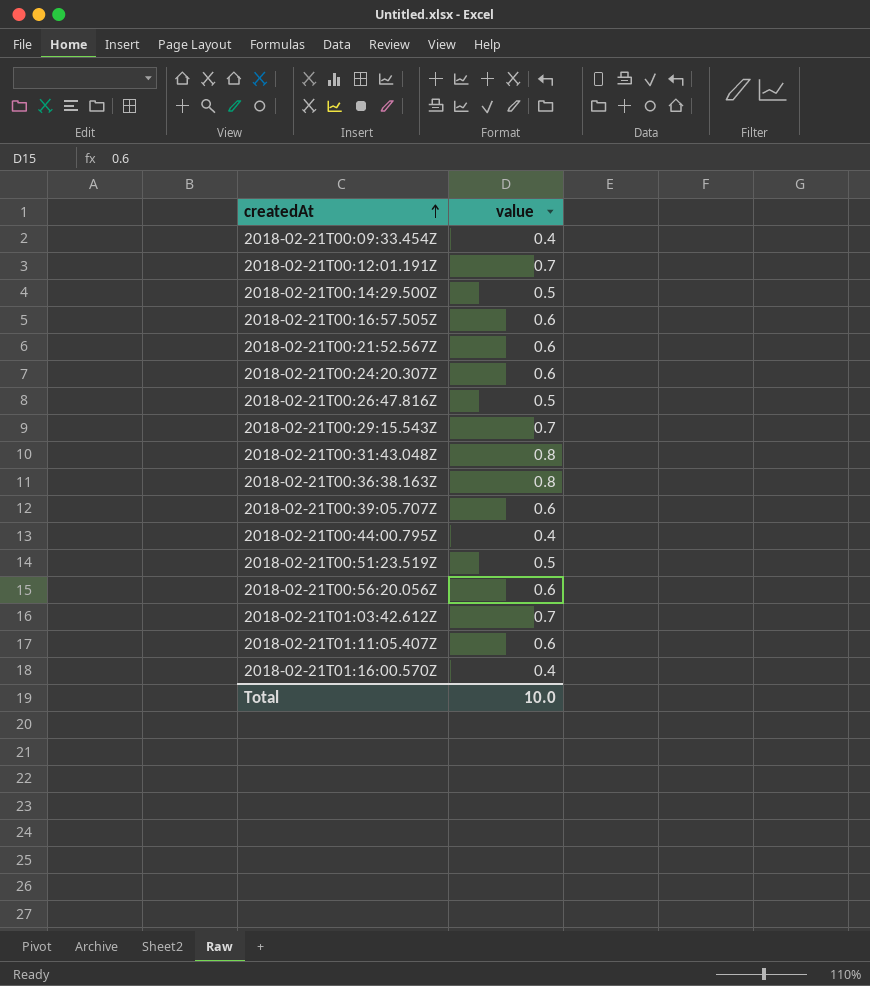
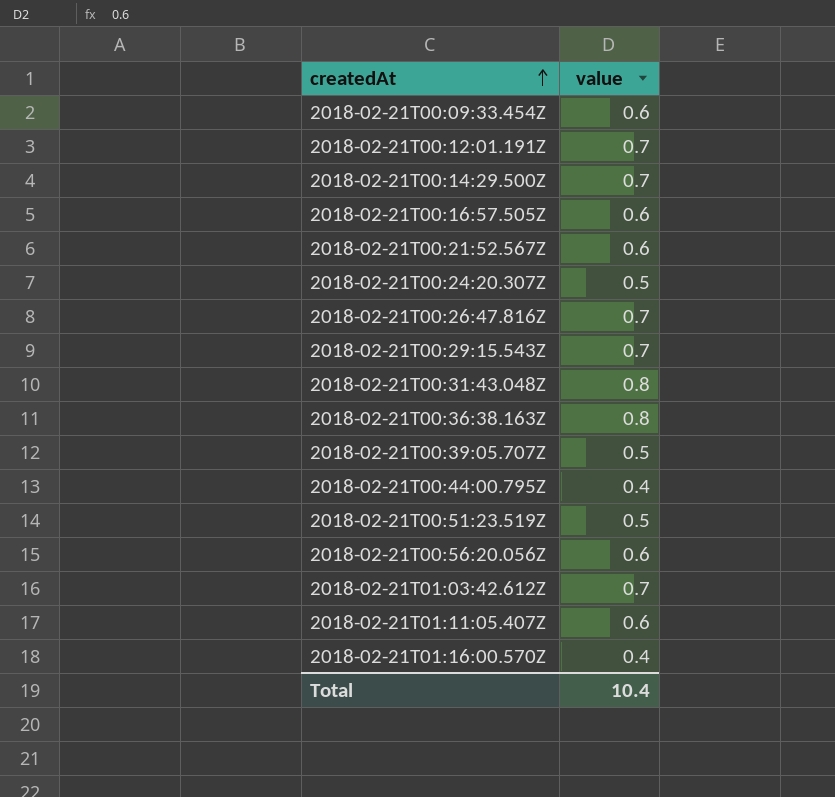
2018-02-21T00:09:33.454Z | value: 0.4 -> 0.6
2018-02-21T00:14:29.500Z | value: 0.5 -> 0.7
2018-02-21T00:24:20.307Z | value: 0.6 -> 0.5
2018-02-21T00:26:47.816Z | value: 0.5 -> 0.7
2018-02-21T00:39:05.707Z | value: 0.6 -> 0.5
Total | value: 10.0 -> 10.4

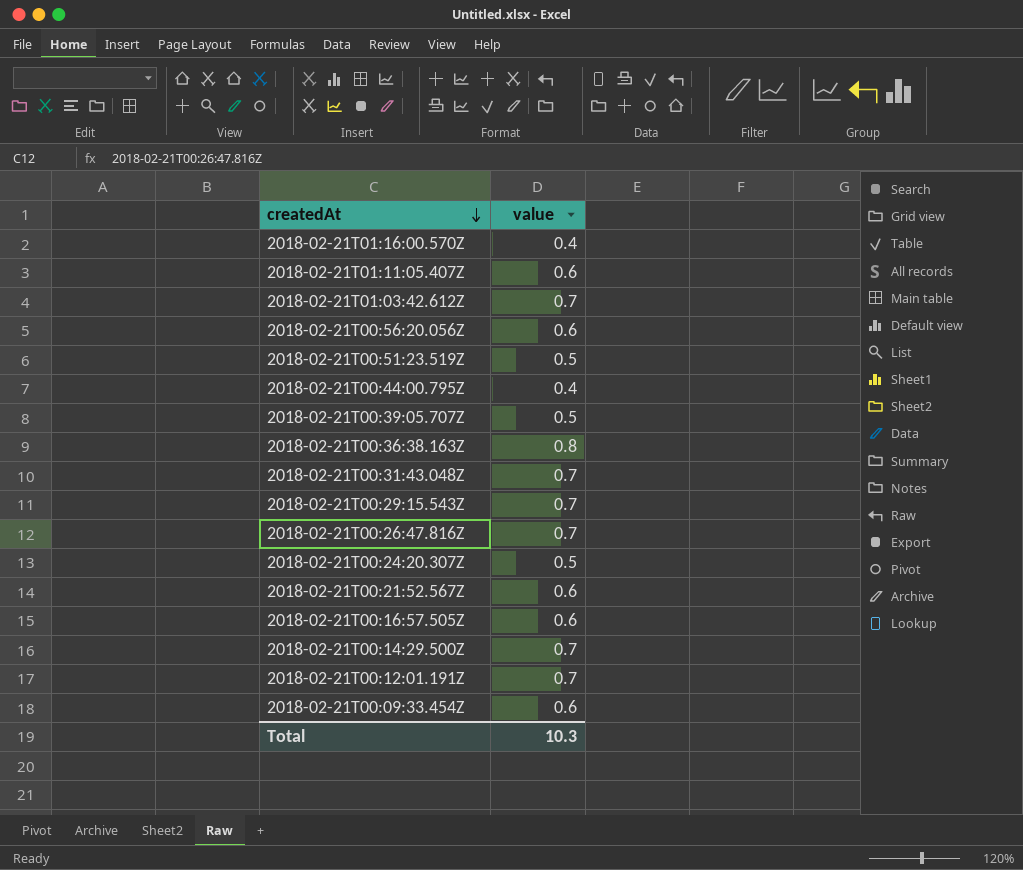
row order: createdAt ascending -> createdAt descending
2018-02-21T00:31:43.048Z | value: 0.8 -> 0.7
Total | value: 10.4 -> 10.3

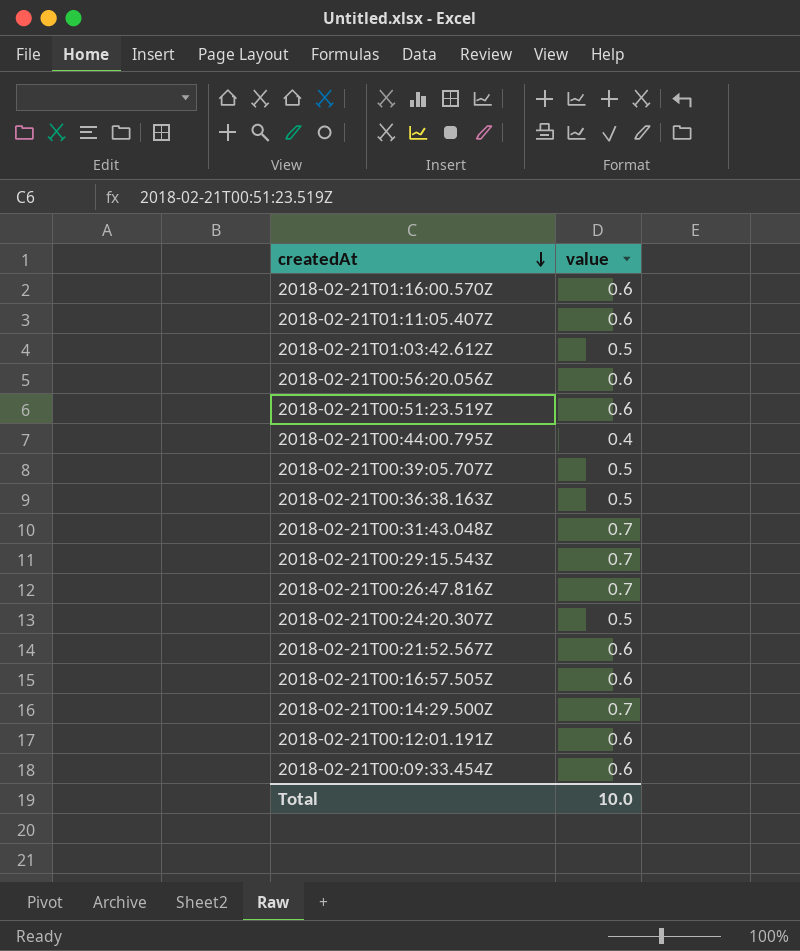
2018-02-21T01:16:00.570Z | value: 0.4 -> 0.6
2018-02-21T01:03:42.612Z | value: 0.7 -> 0.5
2018-02-21T00:51:23.519Z | value: 0.5 -> 0.6
2018-02-21T00:36:38.163Z | value: 0.8 -> 0.5
2018-02-21T00:12:01.191Z | value: 0.7 -> 0.6
Total | value: 10.3 -> 10.0

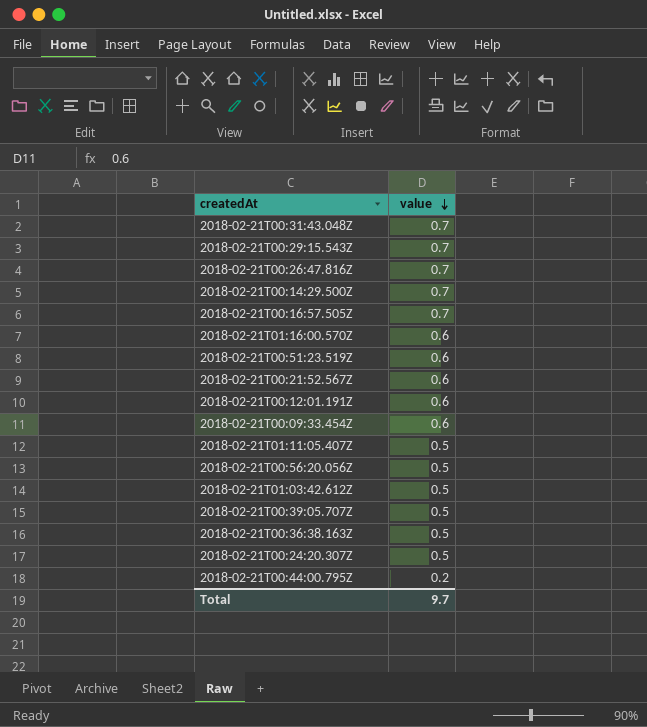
row order: createdAt descending -> value descending
2018-02-21T00:16:57.505Z | value: 0.6 -> 0.7
2018-02-21T01:11:05.407Z | value: 0.6 -> 0.5
2018-02-21T00:56:20.056Z | value: 0.6 -> 0.5
2018-02-21T00:44:00.795Z | value: 0.4 -> 0.2
Total | value: 10.0 -> 9.7

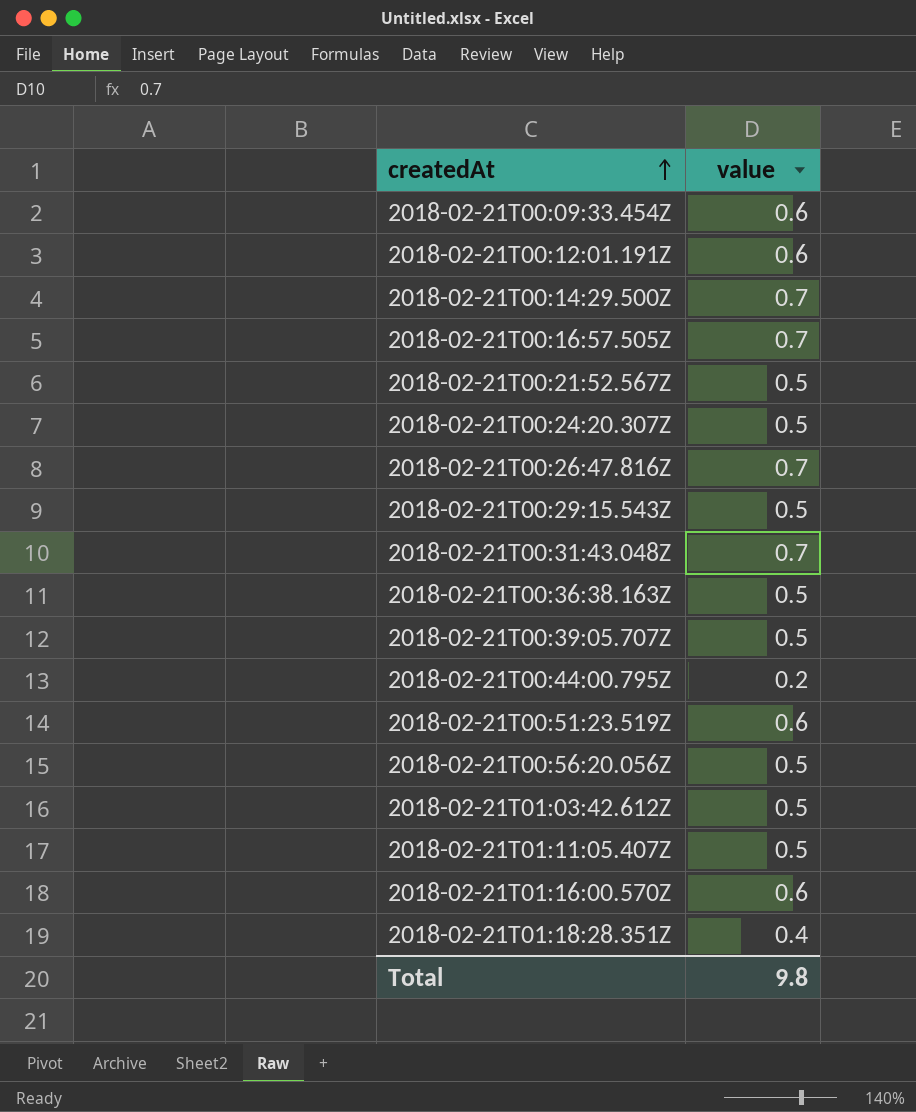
row order: value descending -> createdAt ascending
2018-02-21T00:21:52.567Z | value: 0.6 -> 0.5
2018-02-21T00:29:15.543Z | value: 0.7 -> 0.5
row 2018-02-21T01:18:28.351Z: none -> 0.4
Total | value: 9.7 -> 9.8

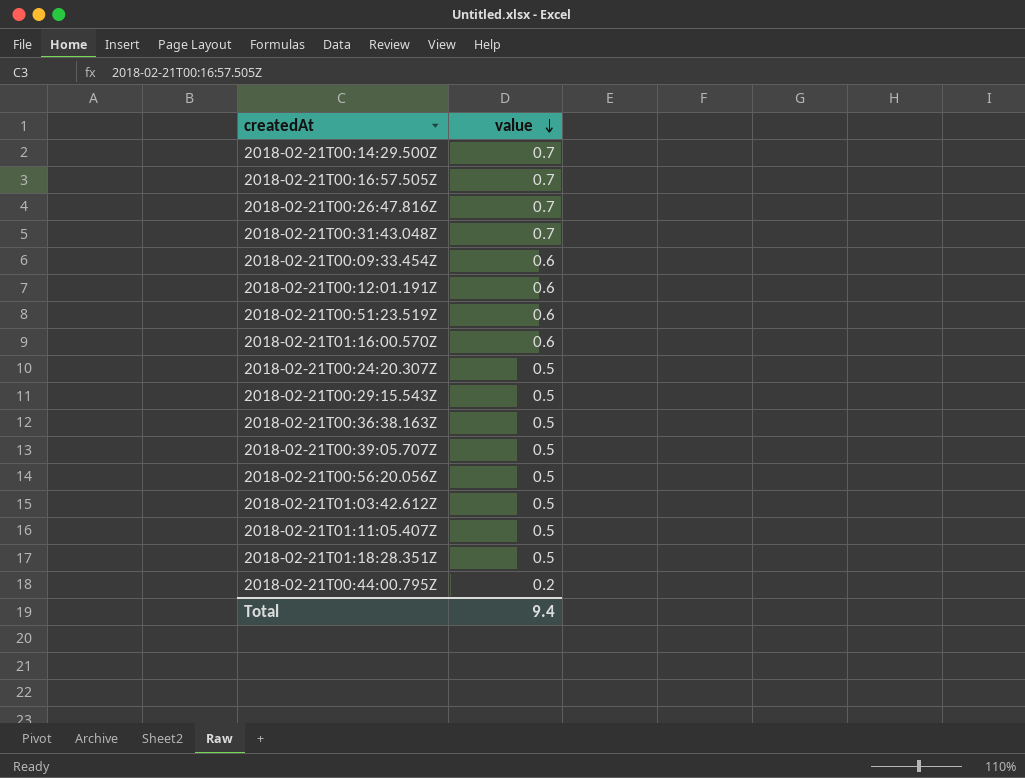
row order: createdAt ascending -> value descending
row 2018-02-21T00:21:52.567Z: 0.5 -> none
2018-02-21T01:18:28.351Z | value: 0.4 -> 0.5
Total | value: 9.8 -> 9.4

